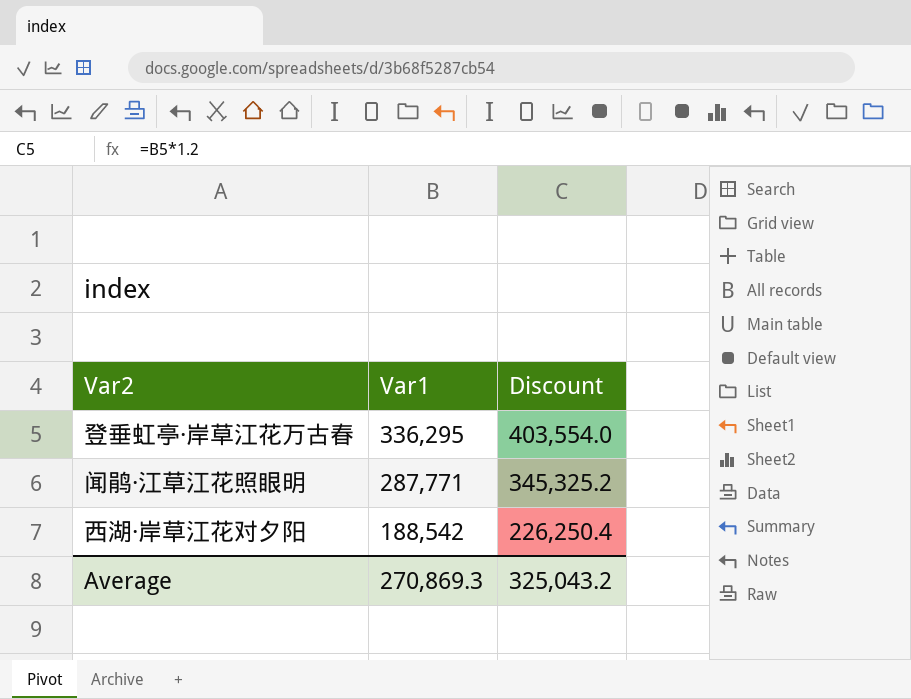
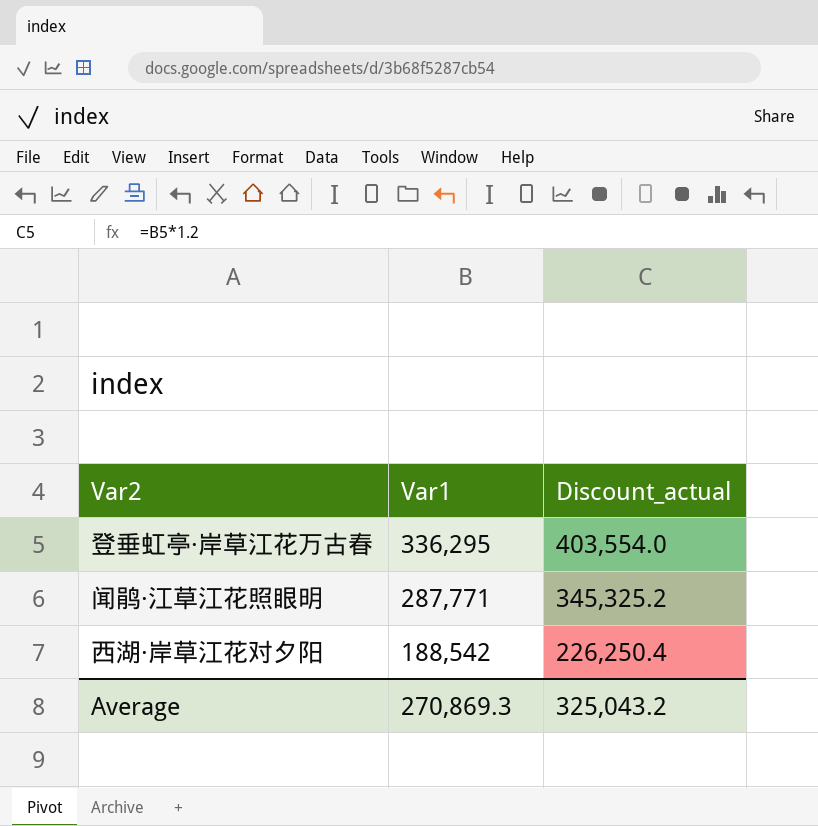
column name: Discount -> Discount_actual

